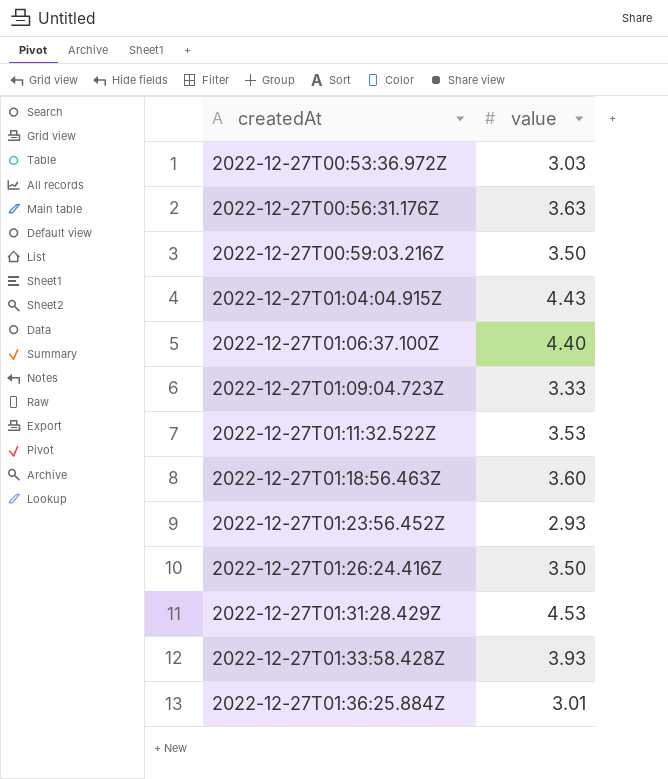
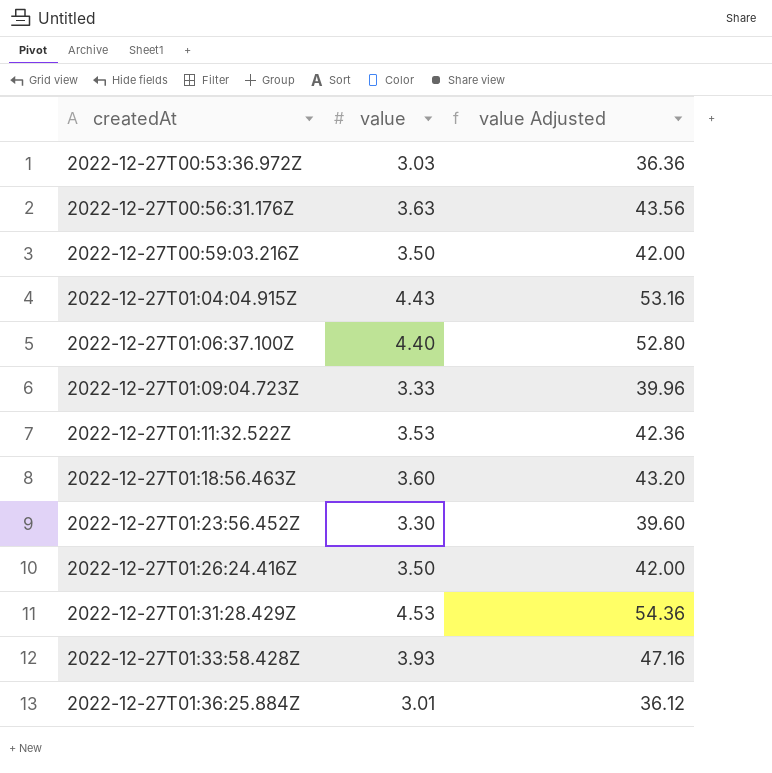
column value Adjusted | formula: none -> [value] * 12
2022-12-27T01:23:56.452Z | value: 2.93 -> 3.30

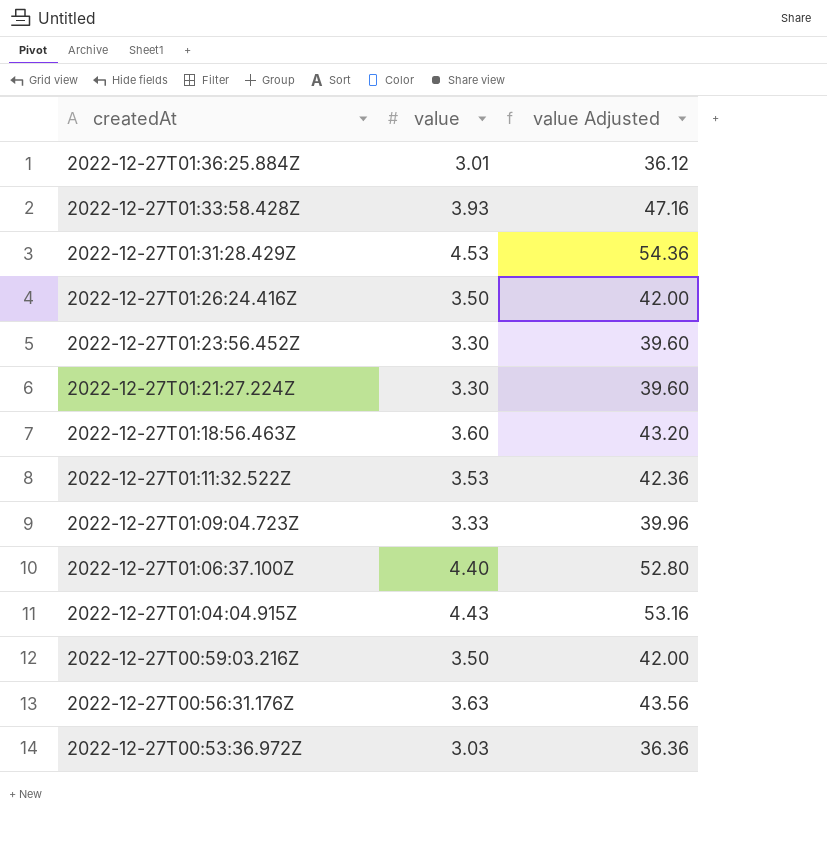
row order: createdAt ascending -> createdAt descending
row 2022-12-27T01:21:27.224Z: none -> 3.30 | 39.60

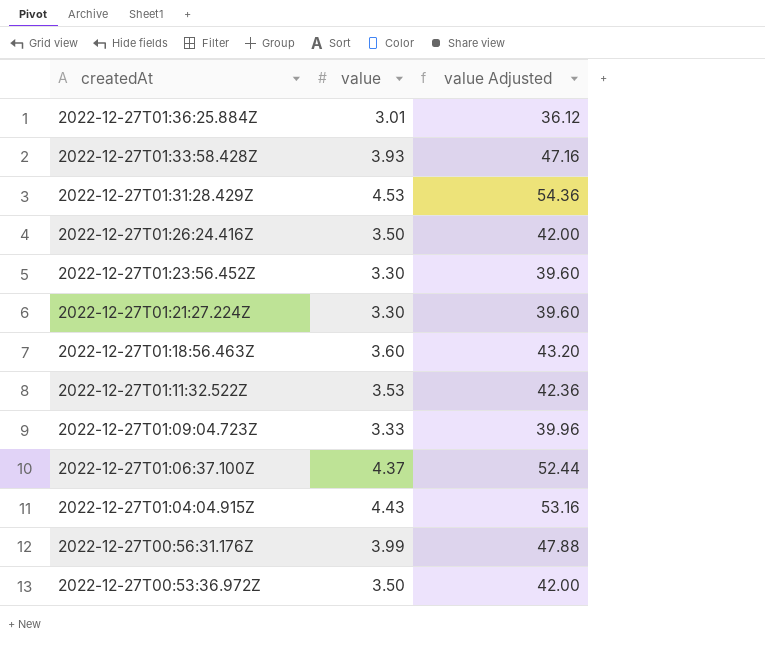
row 2022-12-27T00:59:03.216Z: 3.50 | 42.00 -> none
2022-12-27T01:06:37.100Z | value: 4.40 -> 4.37
2022-12-27T01:06:37.100Z | value Adjusted: 52.80 -> 52.44
2022-12-27T00:56:31.176Z | value: 3.63 -> 3.99
2022-12-27T00:56:31.176Z | value Adjusted: 43.56 -> 47.88
2022-12-27T00:53:36.972Z | value: 3.03 -> 3.50
2022-12-27T00:53:36.972Z | value Adjusted: 36.36 -> 42.00

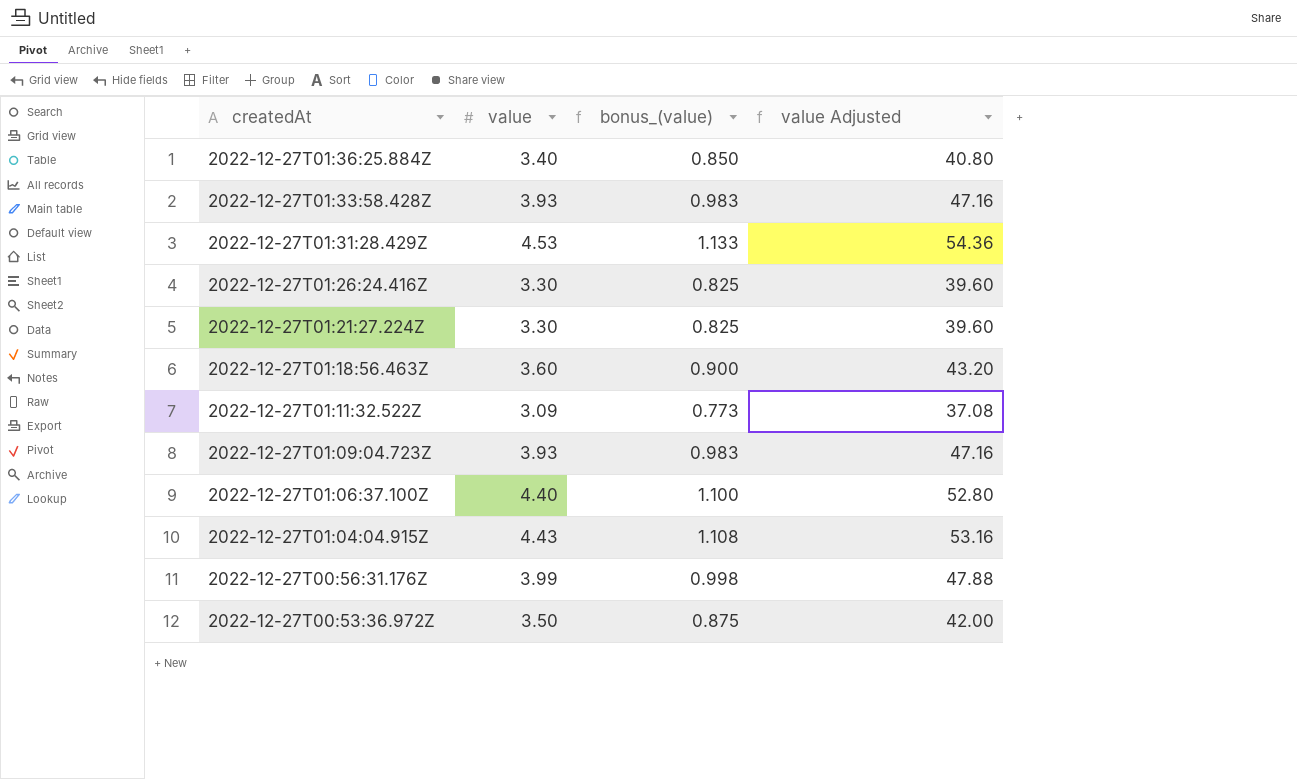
column bonus_(value) | formula: none -> [value] * 0.25
row 2022-12-27T01:23:56.452Z: 3.30 | 39.60 -> none
2022-12-27T01:36:25.884Z | value: 3.01 -> 3.40
2022-12-27T01:36:25.884Z | value Adjusted: 36.12 -> 40.80
2022-12-27T01:26:24.416Z | value: 3.50 -> 3.30
2022-12-27T01:26:24.416Z | value Adjusted: 42.00 -> 39.60
2022-12-27T01:11:32.522Z | value: 3.53 -> 3.09
2022-12-27T01:11:32.522Z | value Adjusted: 42.36 -> 37.08
2022-12-27T01:09:04.723Z | value: 3.33 -> 3.93
2022-12-27T01:09:04.723Z | value Adjusted: 39.96 -> 47.16
2022-12-27T01:06:37.100Z | value: 4.37 -> 4.40
2022-12-27T01:06:37.100Z | value Adjusted: 52.44 -> 52.80

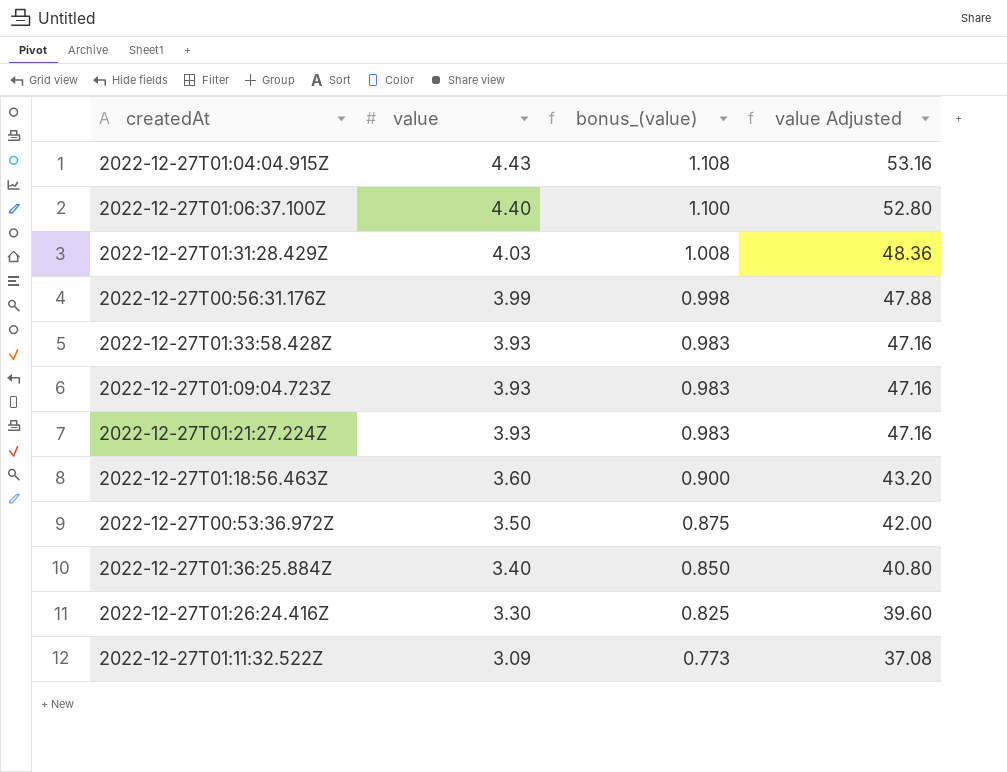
row order: createdAt descending -> value descending
2022-12-27T01:31:28.429Z | value: 4.53 -> 4.03
2022-12-27T01:31:28.429Z | bonus_(value): 1.133 -> 1.008
2022-12-27T01:31:28.429Z | value Adjusted: 54.36 -> 48.36
2022-12-27T01:21:27.224Z | value: 3.30 -> 3.93
2022-12-27T01:21:27.224Z | bonus_(value): 0.825 -> 0.983
2022-12-27T01:21:27.224Z | value Adjusted: 39.60 -> 47.16

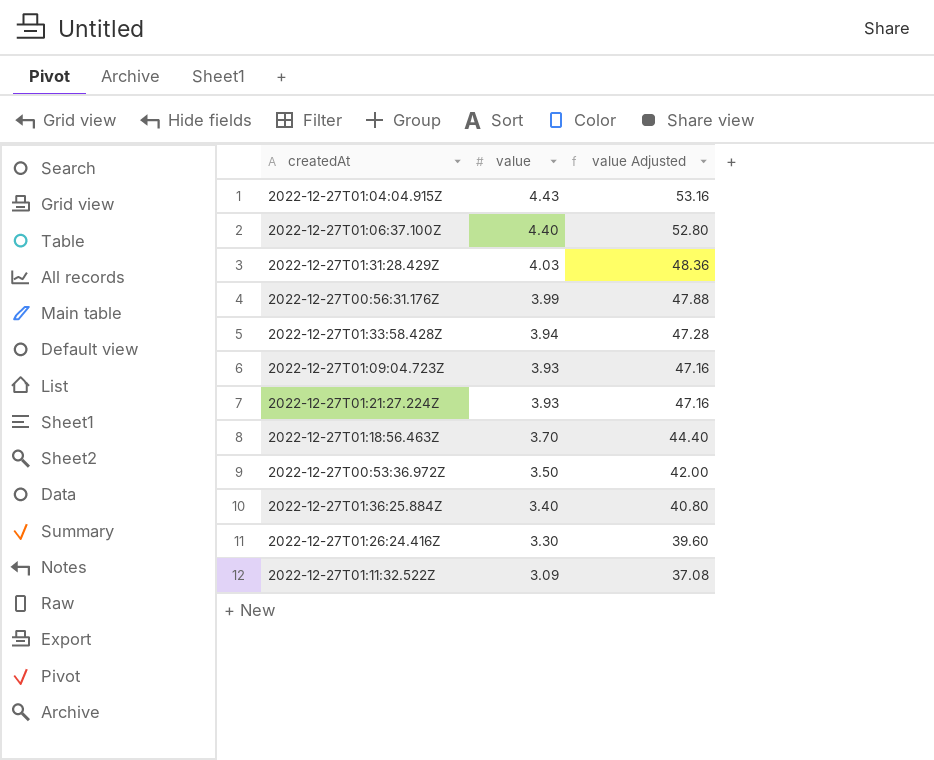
column bonus_(value) | formula: [value] * 0.25 -> none
2022-12-27T01:33:58.428Z | value: 3.93 -> 3.94
2022-12-27T01:33:58.428Z | value Adjusted: 47.16 -> 47.28
2022-12-27T01:18:56.463Z | value: 3.60 -> 3.70
2022-12-27T01:18:56.463Z | value Adjusted: 43.20 -> 44.40

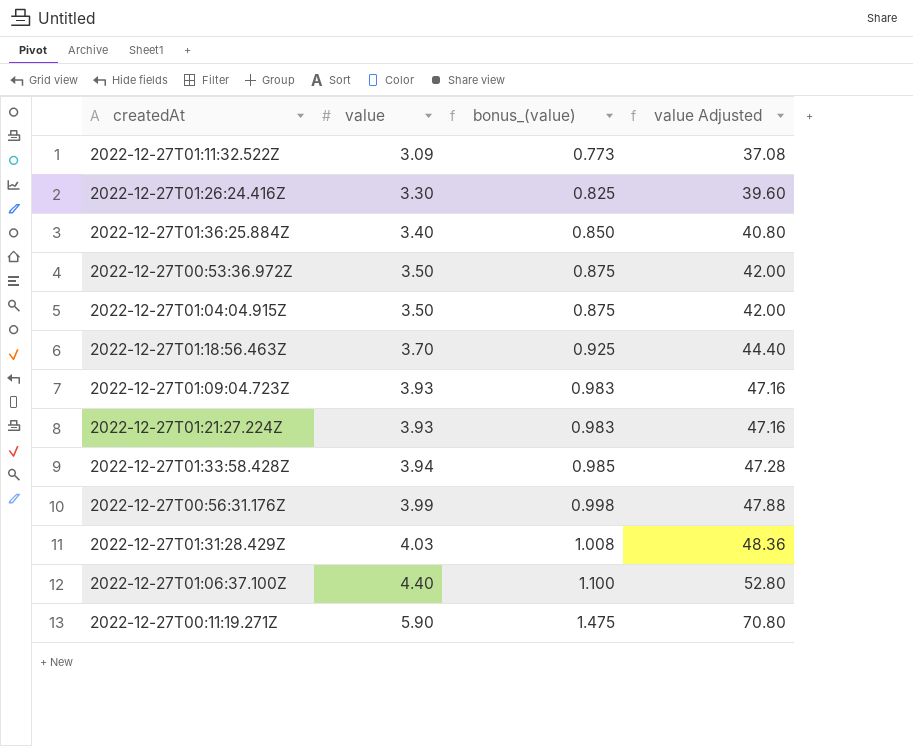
row order: value descending -> value ascending
column bonus_(value) | formula: none -> [value] * 0.25
2022-12-27T01:04:04.915Z | value: 4.43 -> 3.50
2022-12-27T01:04:04.915Z | value Adjusted: 53.16 -> 42.00
row 2022-12-27T00:11:19.271Z: none -> 5.90 | 1.475 | 70.80

